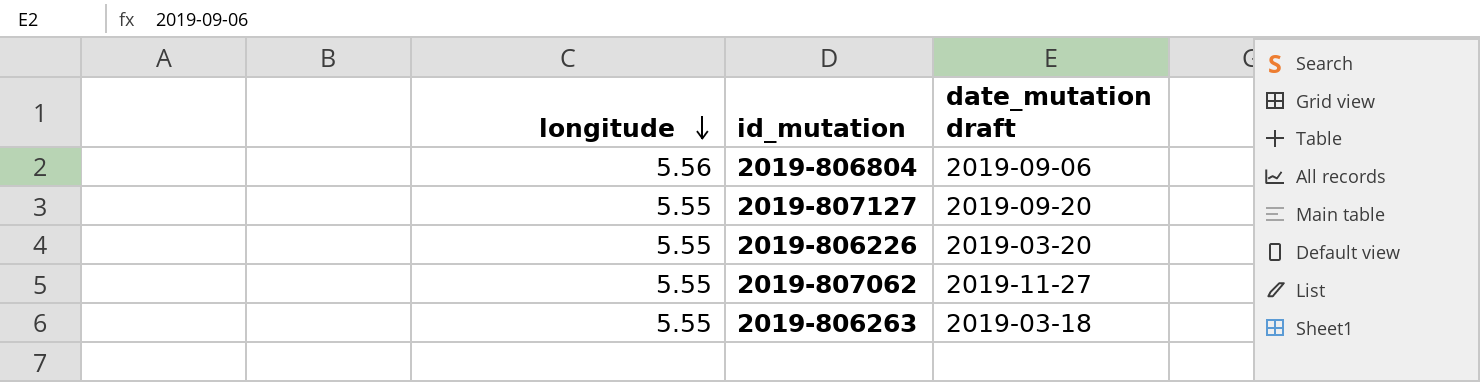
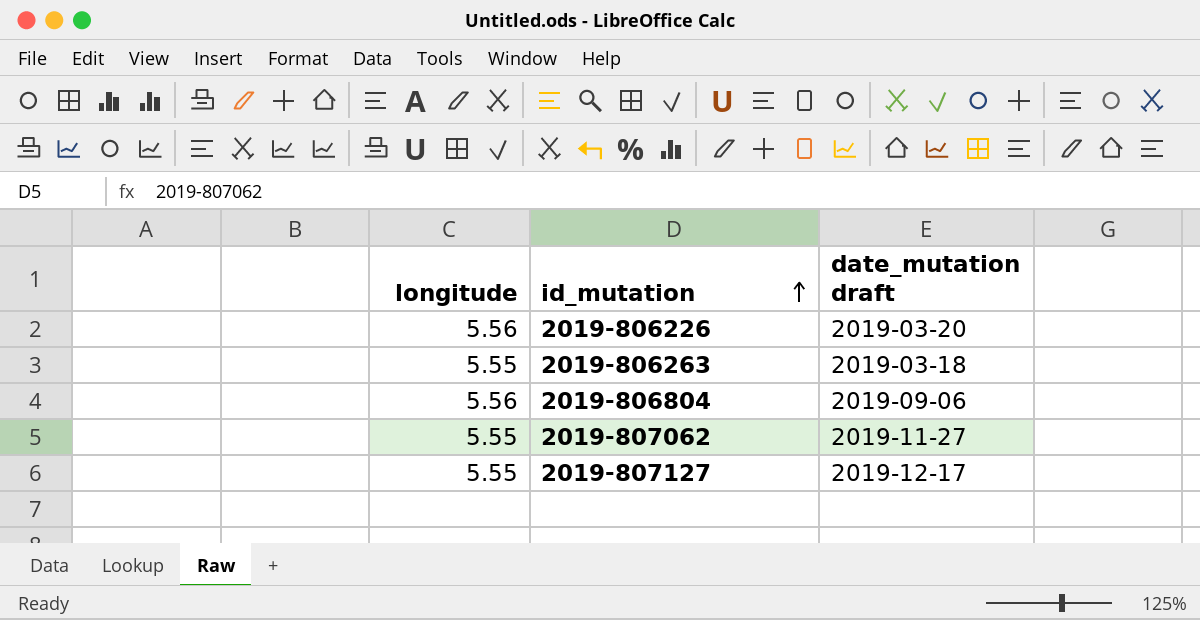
row order: longitude descending -> id_mutation ascending
2019-806226 | longitude: 5.55 -> 5.56
2019-807127 | date_mutation draft: 2019-09-20 -> 2019-12-17

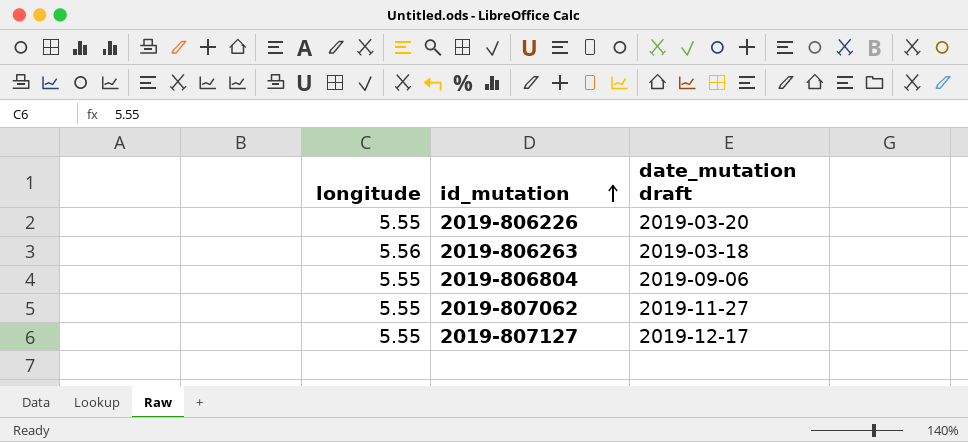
2019-806226 | longitude: 5.56 -> 5.55
2019-806263 | longitude: 5.55 -> 5.56
2019-806804 | longitude: 5.56 -> 5.55

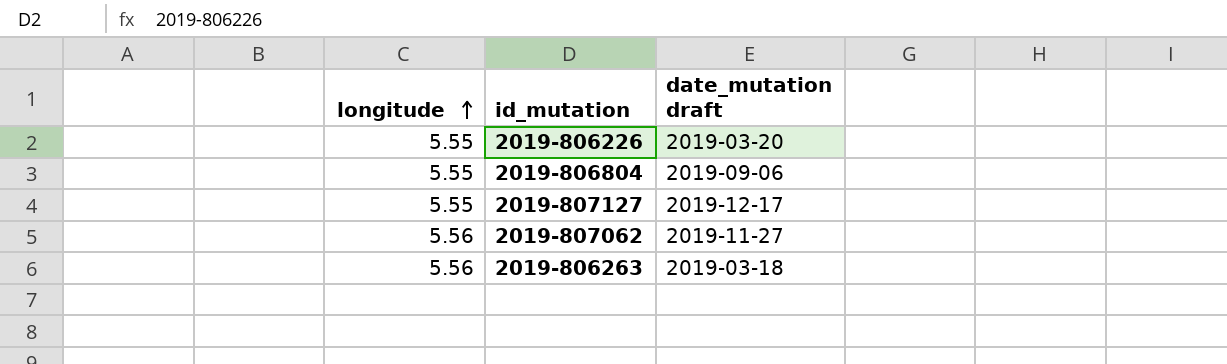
row order: id_mutation ascending -> longitude ascending
2019-807062 | longitude: 5.55 -> 5.56

